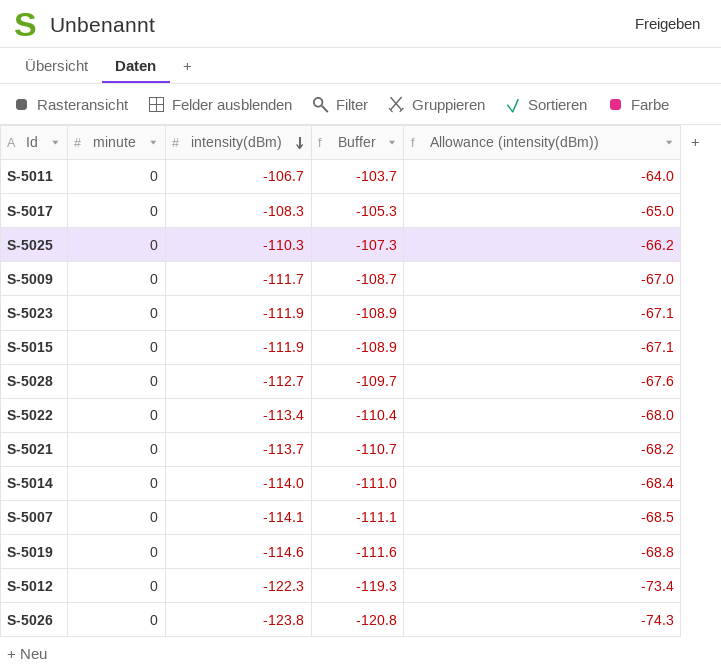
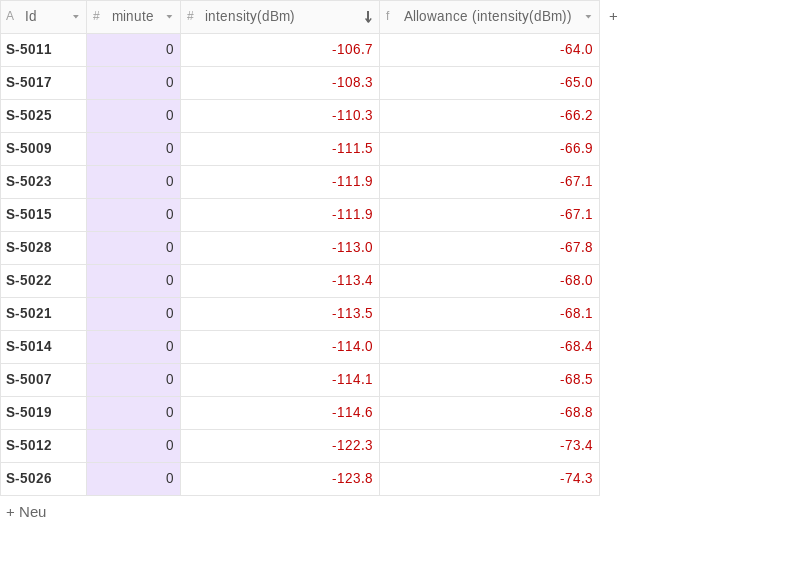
column Buffer | formula: [intensity(dBm)] + 3 -> none
S-5009 | intensity(dBm): -111.7 -> -111.5
S-5009 | Allowance (intensity(dBm)): -67.0 -> -66.9
S-5028 | intensity(dBm): -112.7 -> -113.0
S-5028 | Allowance (intensity(dBm)): -67.6 -> -67.8
S-5021 | intensity(dBm): -113.7 -> -113.5
S-5021 | Allowance (intensity(dBm)): -68.2 -> -68.1

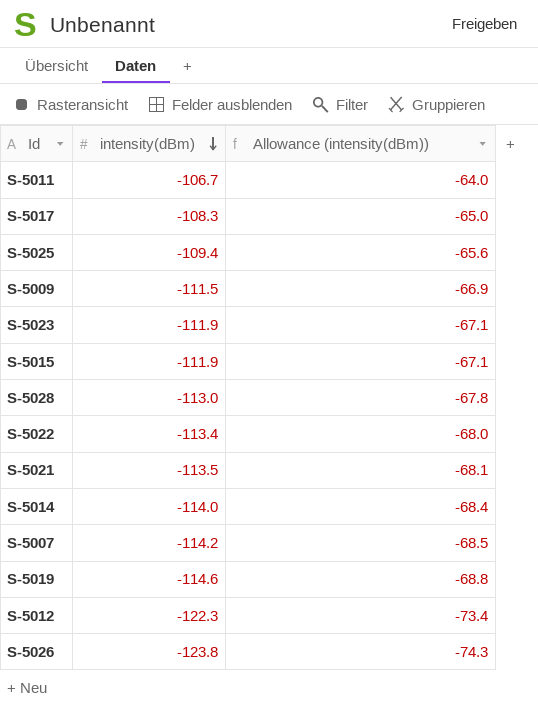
column minute | position: 2 -> none
S-5025 | intensity(dBm): -110.3 -> -109.4
S-5025 | Allowance (intensity(dBm)): -66.2 -> -65.6
S-5007 | intensity(dBm): -114.1 -> -114.2

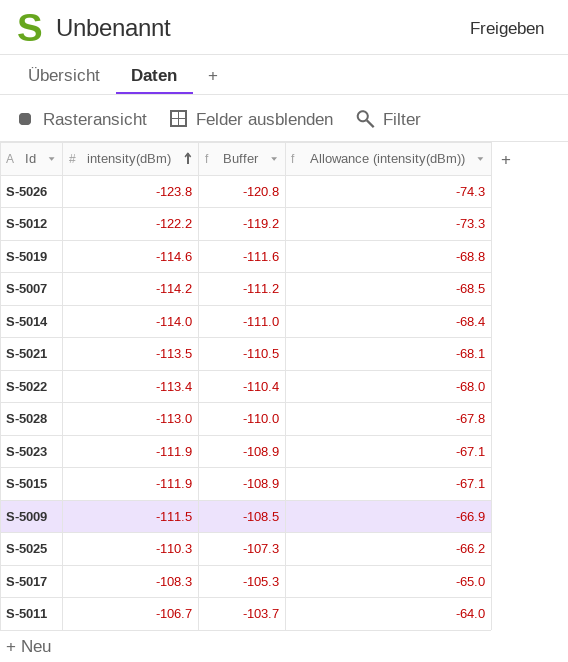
row order: intensity(dBm) descending -> intensity(dBm) ascending
column Buffer | formula: none -> [intensity(dBm)] + 3
S-5012 | intensity(dBm): -122.3 -> -122.2
S-5012 | Allowance (intensity(dBm)): -73.4 -> -73.3
S-5025 | intensity(dBm): -109.4 -> -110.3
S-5025 | Allowance (intensity(dBm)): -65.6 -> -66.2

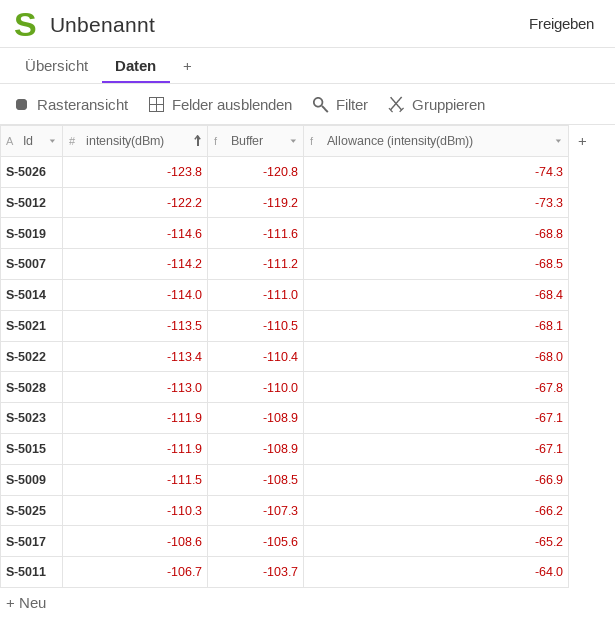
S-5017 | intensity(dBm): -108.3 -> -108.6
S-5017 | Buffer: -105.3 -> -105.6
S-5017 | Allowance (intensity(dBm)): -65.0 -> -65.2

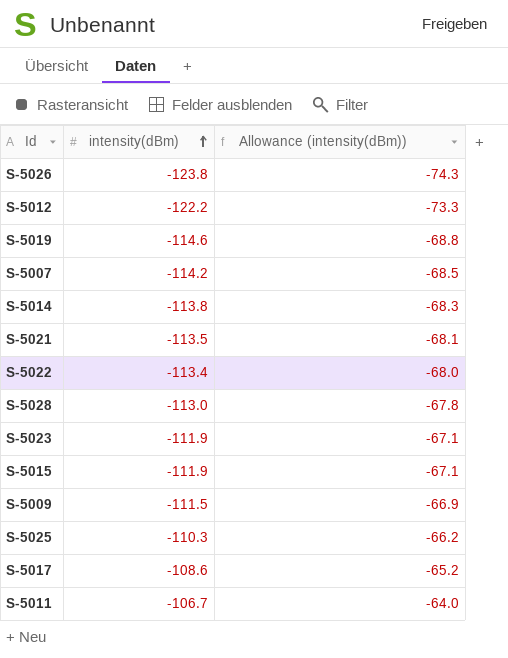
column Buffer | formula: [intensity(dBm)] + 3 -> none
S-5014 | intensity(dBm): -114.0 -> -113.8
S-5014 | Allowance (intensity(dBm)): -68.4 -> -68.3

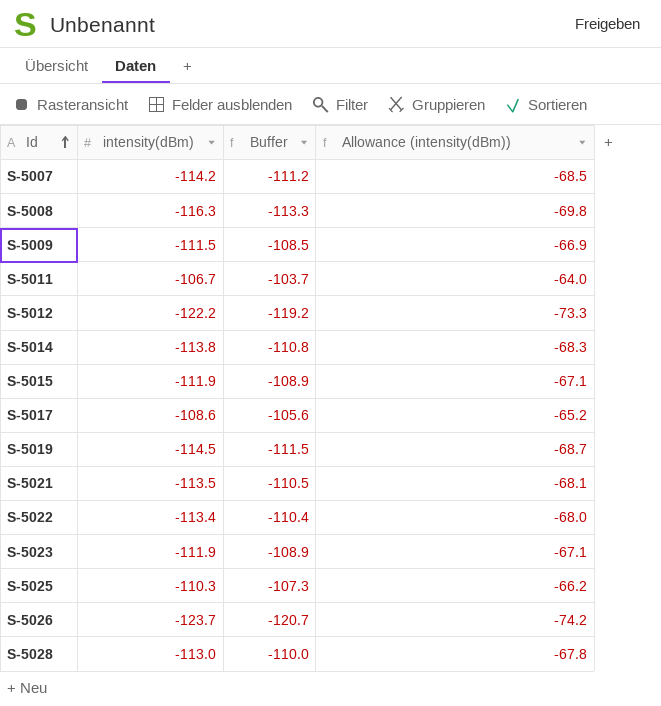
row order: intensity(dBm) ascending -> Id ascending
column Buffer | formula: none -> [intensity(dBm)] + 3
row S-5008: none -> -116.3 | -113.3 | -69.8
S-5019 | intensity(dBm): -114.6 -> -114.5
S-5019 | Allowance (intensity(dBm)): -68.8 -> -68.7
S-5026 | intensity(dBm): -123.8 -> -123.7
S-5026 | Allowance (intensity(dBm)): -74.3 -> -74.2

